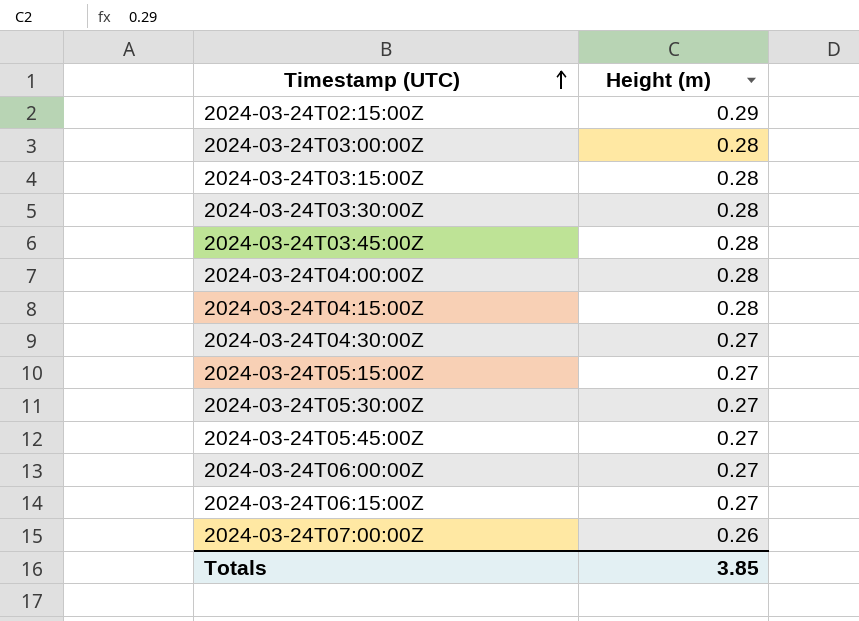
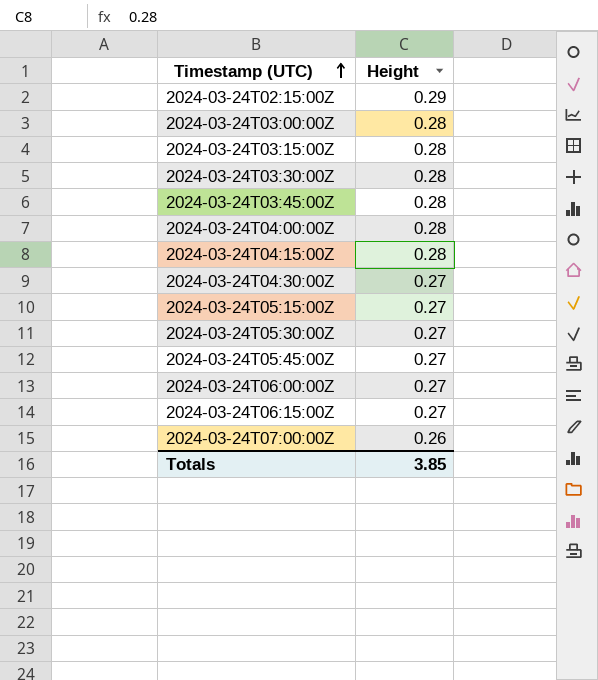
column name: Height (m) -> Height

